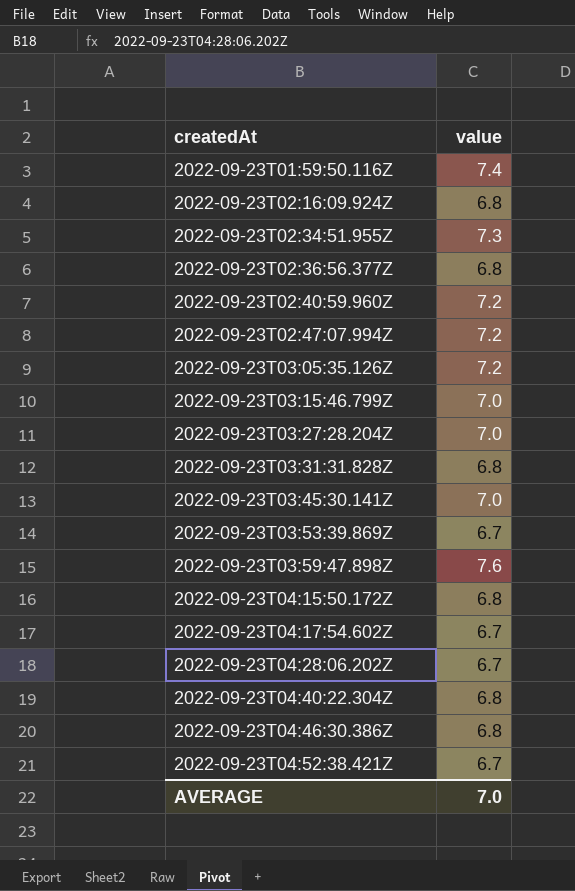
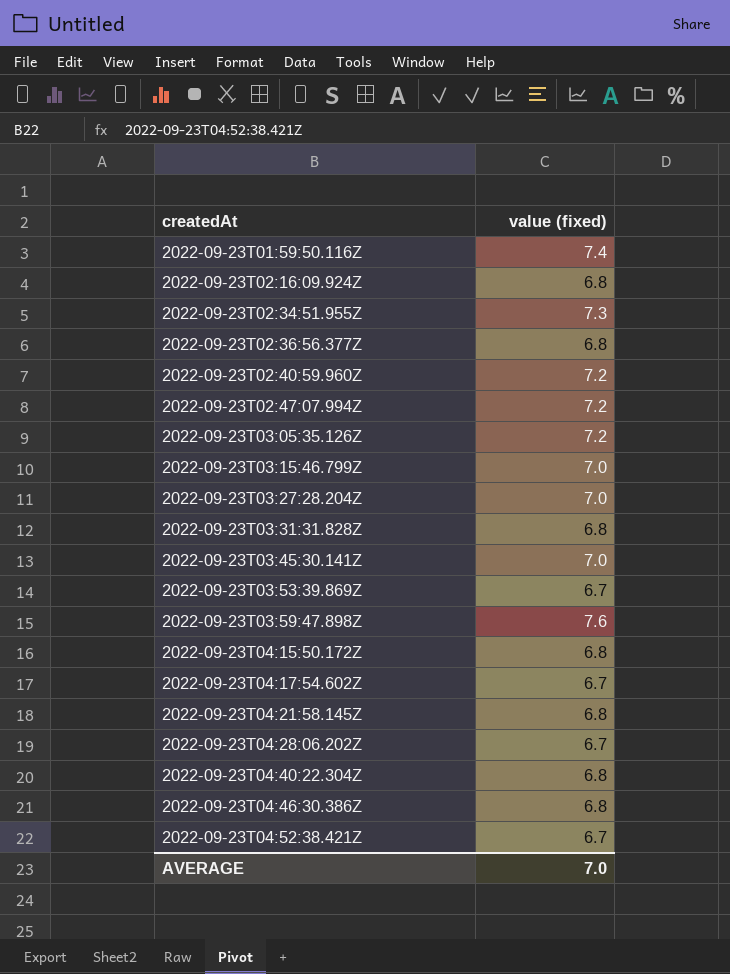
column name: value -> value (fixed)
row 2022-09-23T04:21:58.145Z: none -> 6.8

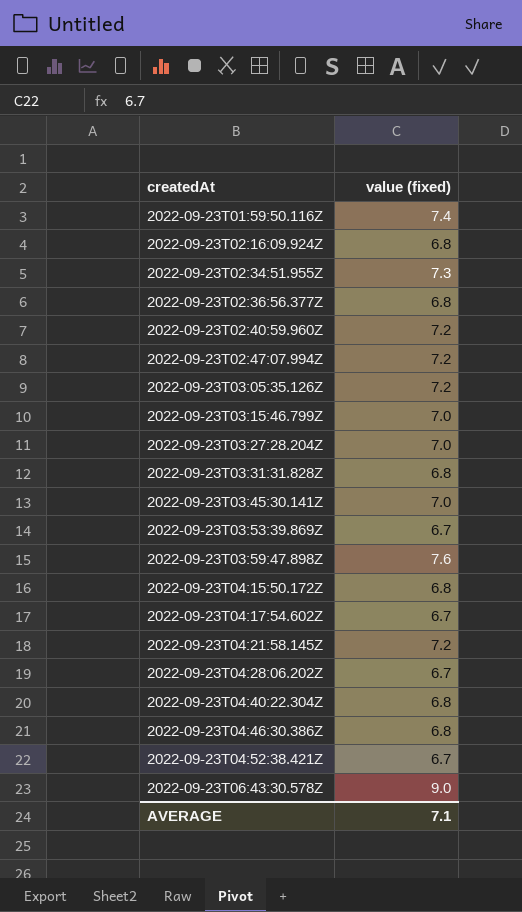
2022-09-23T04:21:58.145Z | value (fixed): 6.8 -> 7.2
row 2022-09-23T06:43:30.578Z: none -> 9.0
AVERAGE | value (fixed): 7.0 -> 7.1

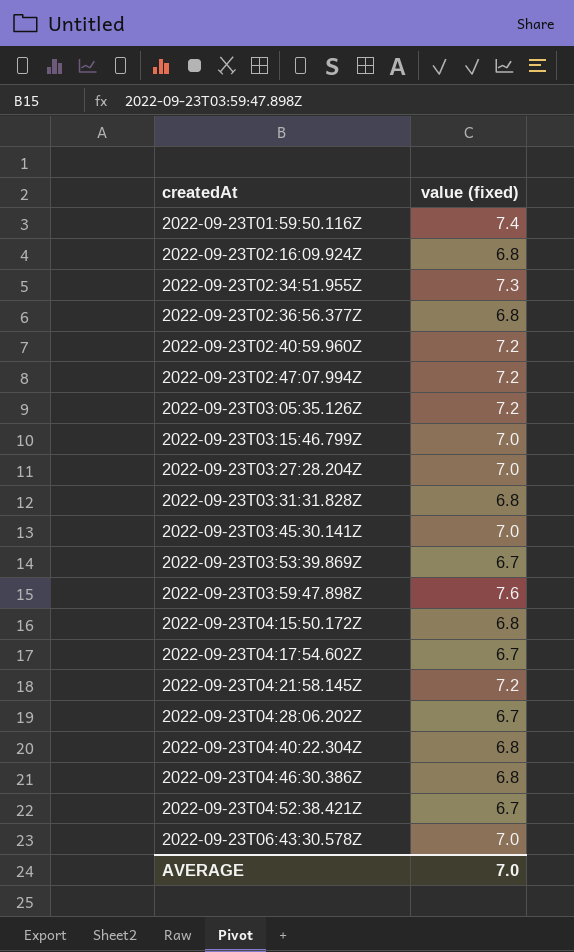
2022-09-23T06:43:30.578Z | value (fixed): 9.0 -> 7.0
AVERAGE | value (fixed): 7.1 -> 7.0

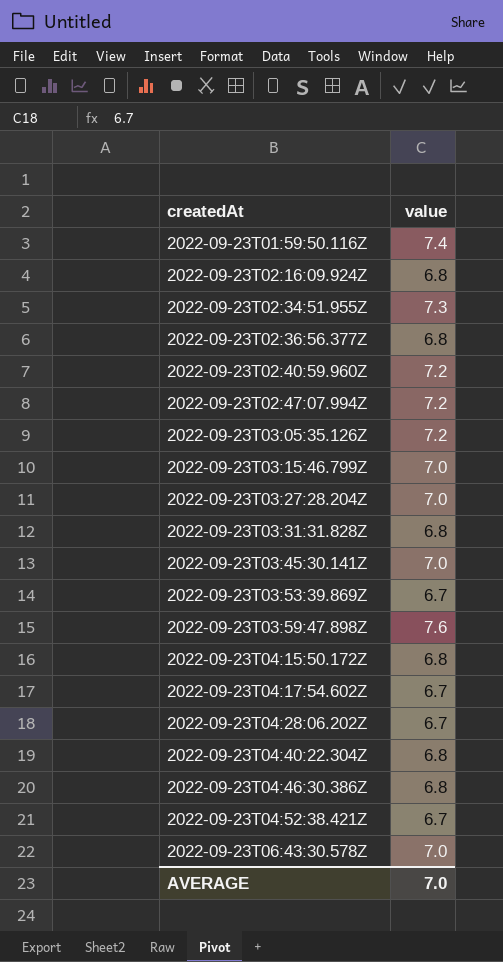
column name: value (fixed) -> value
row 2022-09-23T04:21:58.145Z: 7.2 -> none

